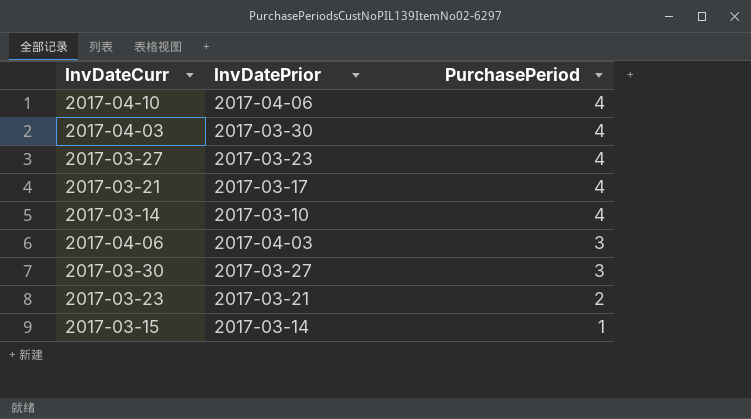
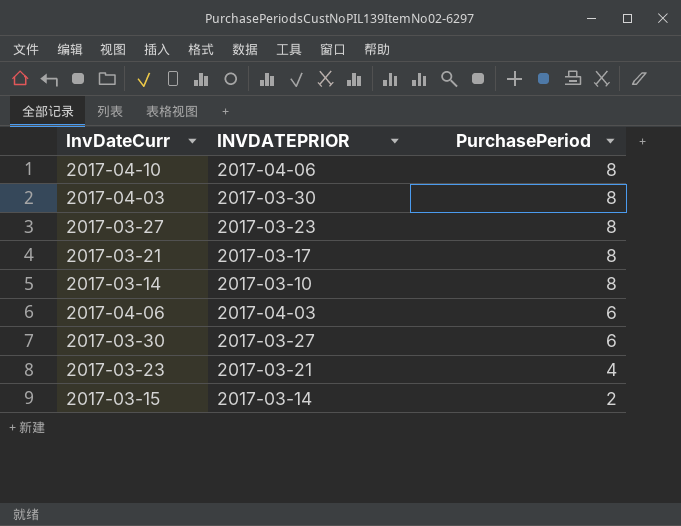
column name: InvDatePrior -> INVDATEPRIOR
2017-04-10 | PurchasePeriod: 4 -> 8
2017-04-03 | PurchasePeriod: 4 -> 8
2017-03-27 | PurchasePeriod: 4 -> 8
2017-03-21 | PurchasePeriod: 4 -> 8
2017-03-14 | PurchasePeriod: 4 -> 8
2017-04-06 | PurchasePeriod: 3 -> 6
2017-03-30 | PurchasePeriod: 3 -> 6
2017-03-23 | PurchasePeriod: 2 -> 4
2017-03-15 | PurchasePeriod: 1 -> 2

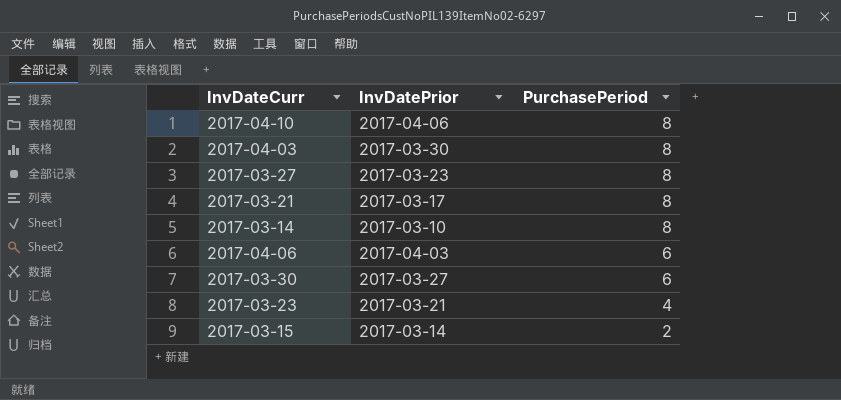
column name: INVDATEPRIOR -> InvDatePrior

